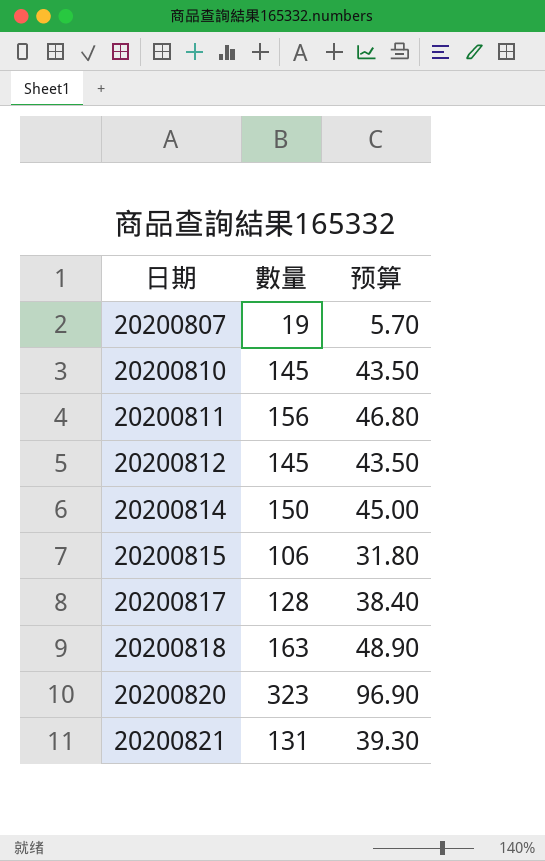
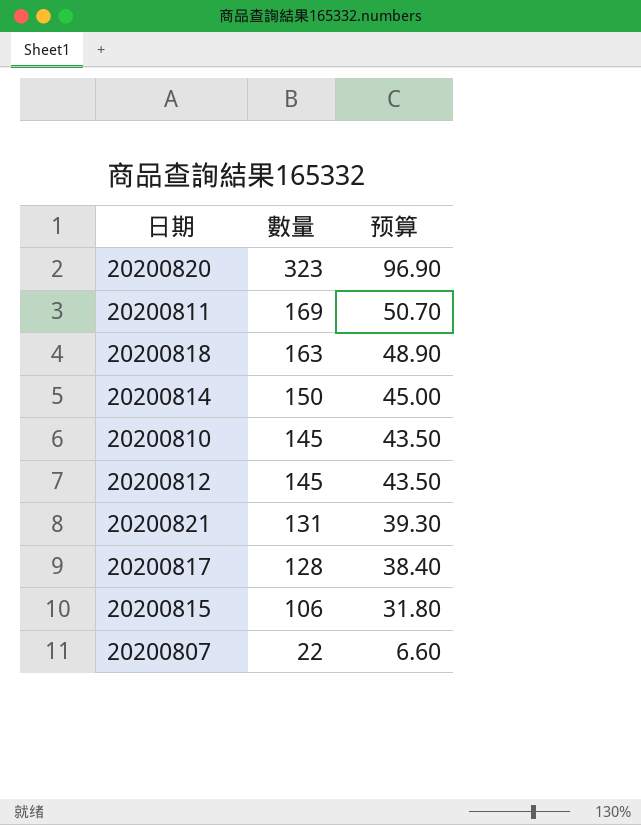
row order: 日期 ascending -> 數量 descending
20200811 | 數量: 156 -> 169
20200811 | 预算: 46.80 -> 50.70
20200807 | 數量: 19 -> 22
20200807 | 预算: 5.70 -> 6.60

